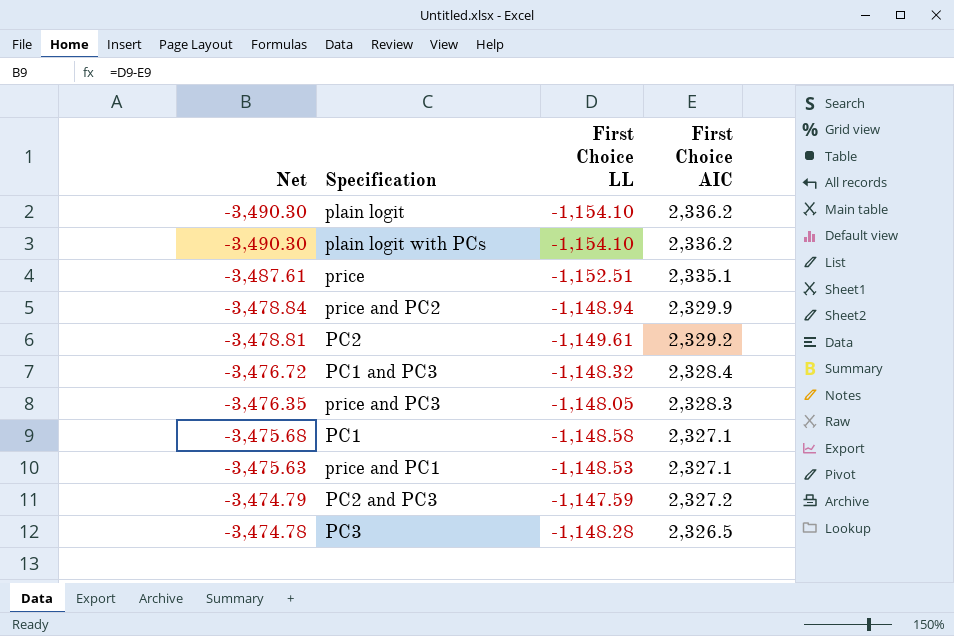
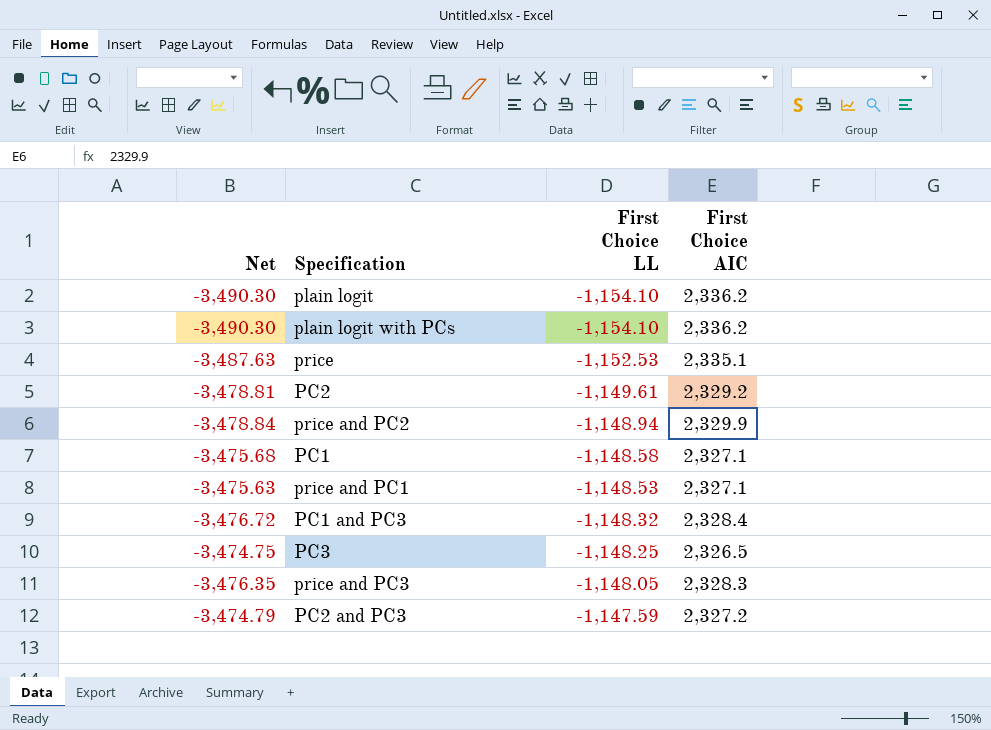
row order: Net ascending -> First Choice LL ascending
price | Net: -3,487.61 -> -3,487.63
price | First Choice LL: -1,152.51 -> -1,152.53
PC3 | Net: -3,474.78 -> -3,474.75
PC3 | First Choice LL: -1,148.28 -> -1,148.25

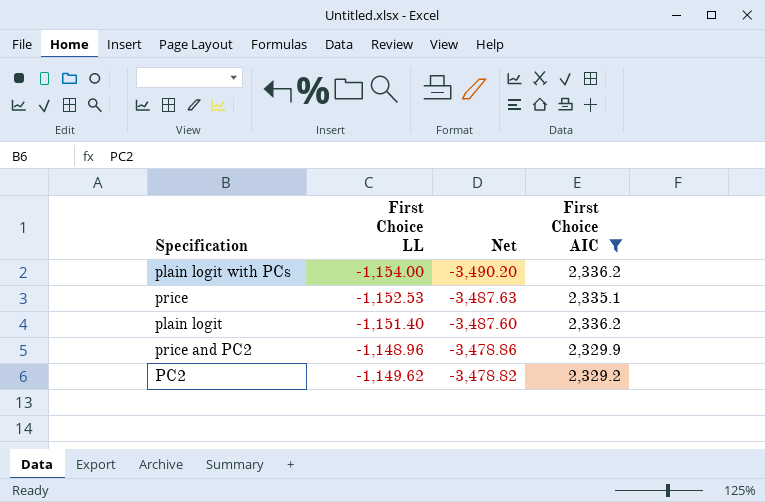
filter: none -> First Choice AIC >= 2,329.2
row order: First Choice LL ascending -> Net ascending
column Net | position: 1 -> 3
plain logit with PCs | First Choice LL: -1,154.10 -> -1,154.00
plain logit with PCs | Net: -3,490.30 -> -3,490.20
plain logit | First Choice LL: -1,154.10 -> -1,151.40
plain logit | Net: -3,490.30 -> -3,487.60
price and PC2 | First Choice LL: -1,148.94 -> -1,148.96
price and PC2 | Net: -3,478.84 -> -3,478.86
PC2 | First Choice LL: -1,149.61 -> -1,149.62
PC2 | Net: -3,478.81 -> -3,478.82

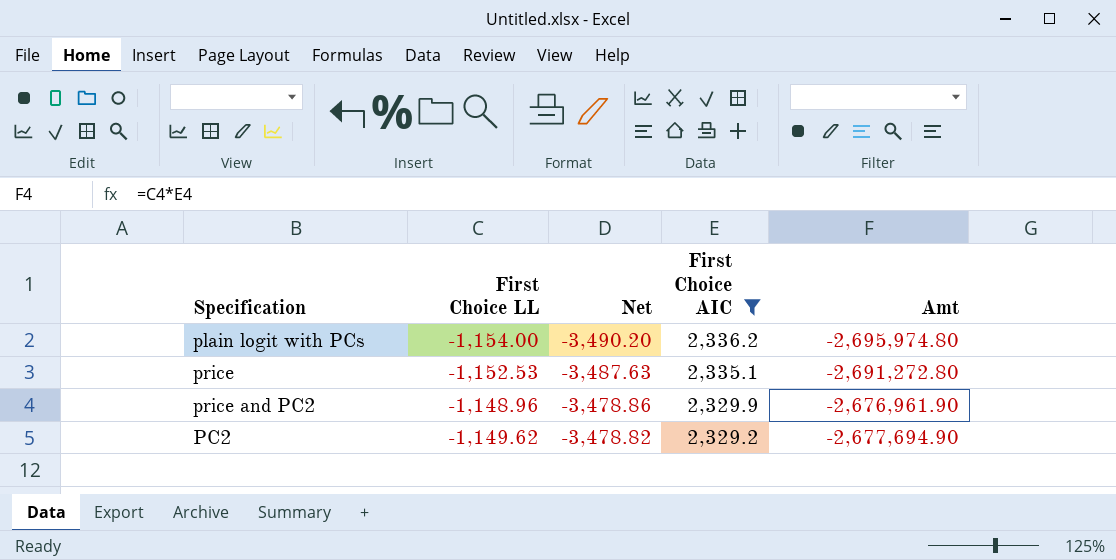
column Amt | formula: none -> [First Choice LL] * [First Choice AIC]
row plain logit: -1,151.40 | -3,487.60 | 2,336.2 -> none

